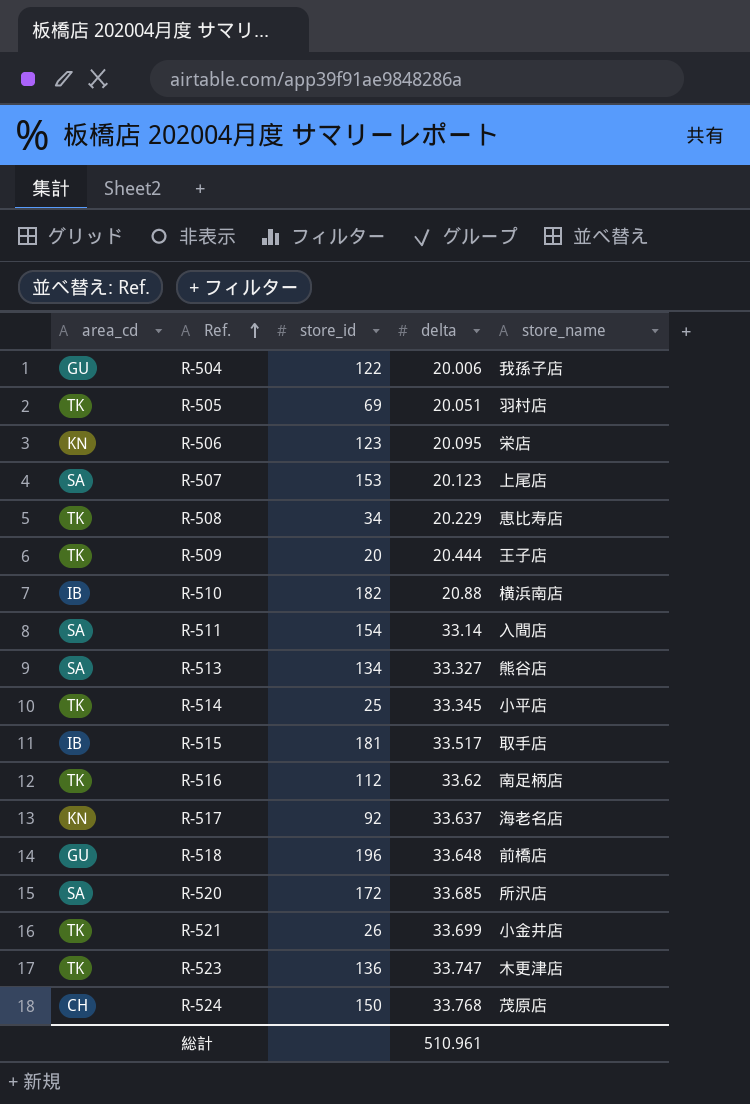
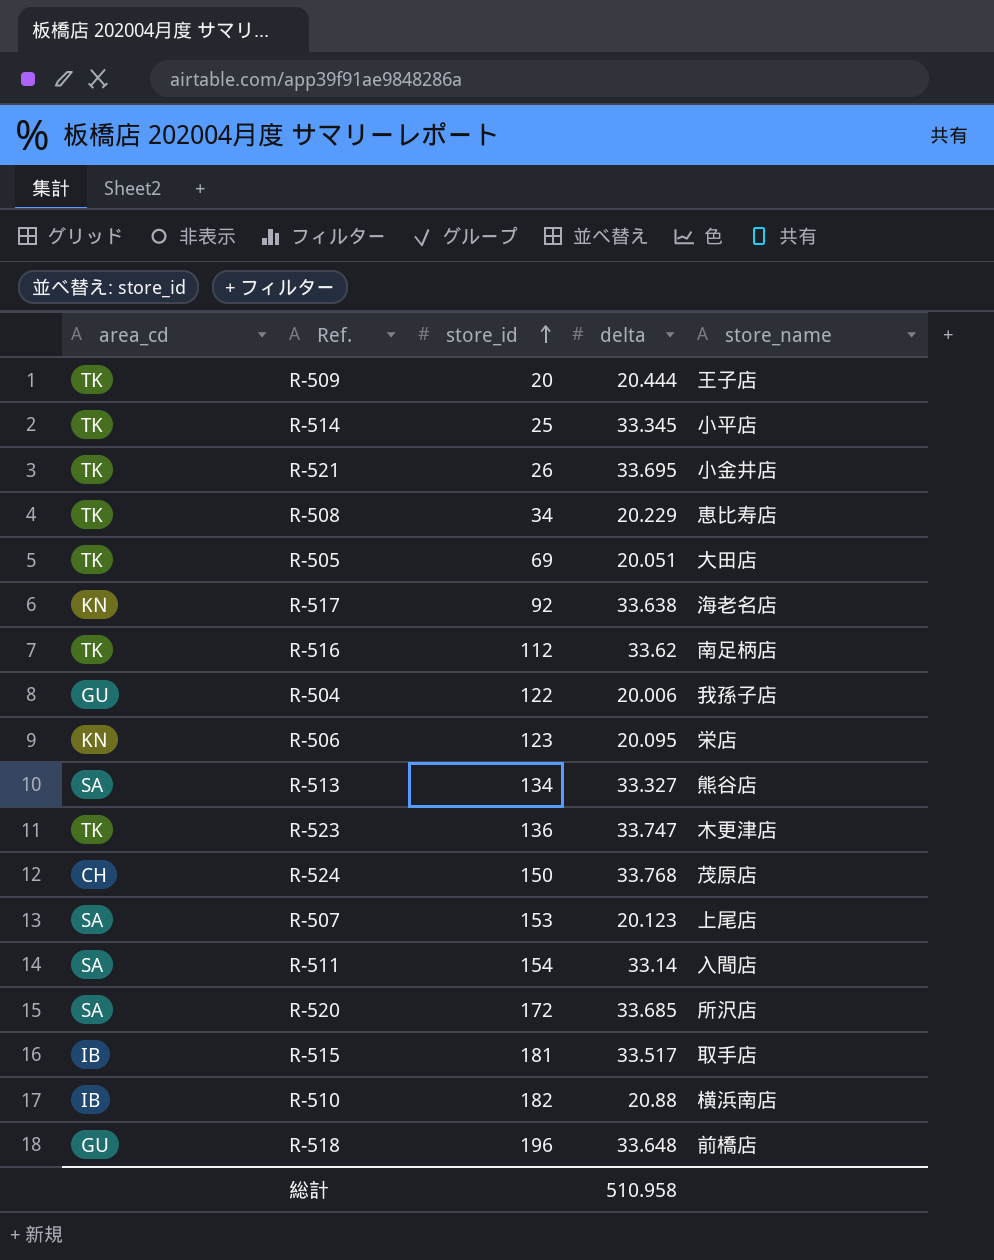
row order: Ref. ascending -> store_id ascending
R-521 | delta: 33.699 -> 33.695
R-505 | store_name: 羽村店 -> 大田店
R-517 | delta: 33.637 -> 33.638
総計 | delta: 510.961 -> 510.958

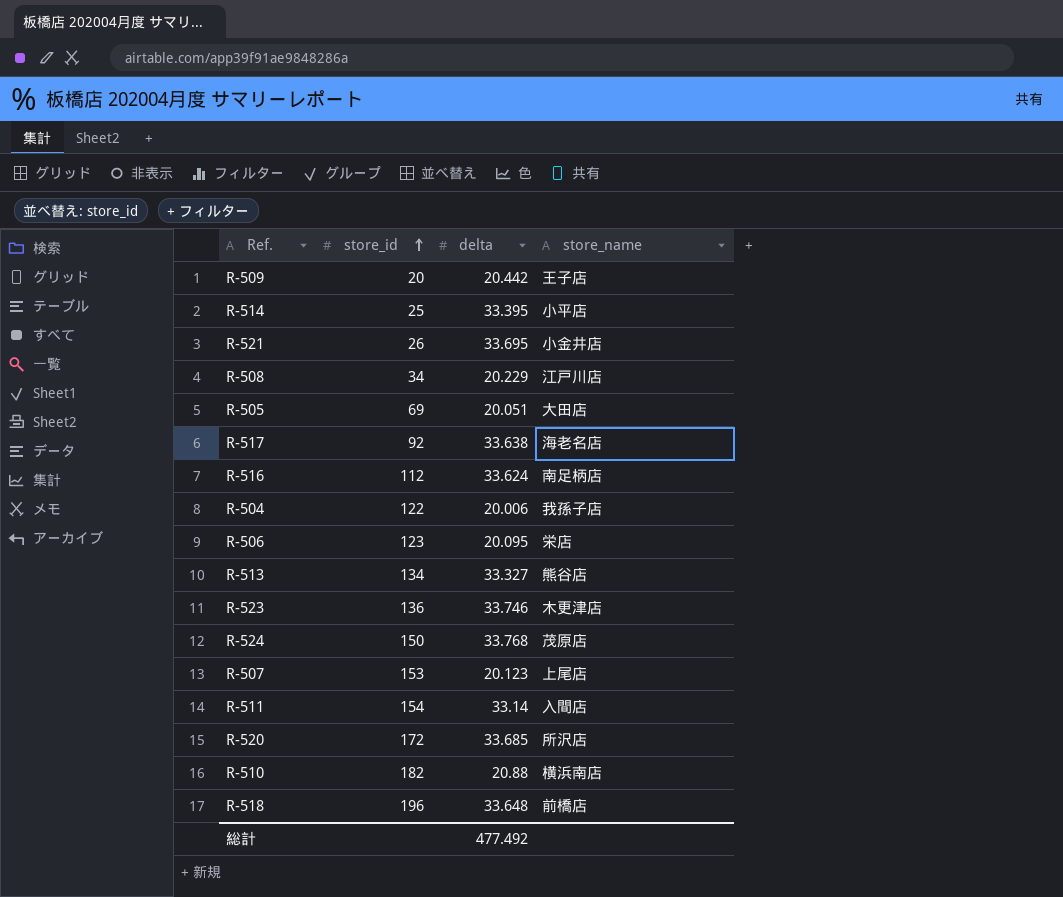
column area_cd | position: 1 -> none
row R-515: IB | 181 | 33.517 | 取手店 -> none
R-509 | delta: 20.444 -> 20.442
R-514 | delta: 33.345 -> 33.395
R-508 | store_name: 恵比寿店 -> 江戸川店
R-516 | delta: 33.62 -> 33.624
R-523 | delta: 33.747 -> 33.746
総計 | delta: 510.958 -> 477.492

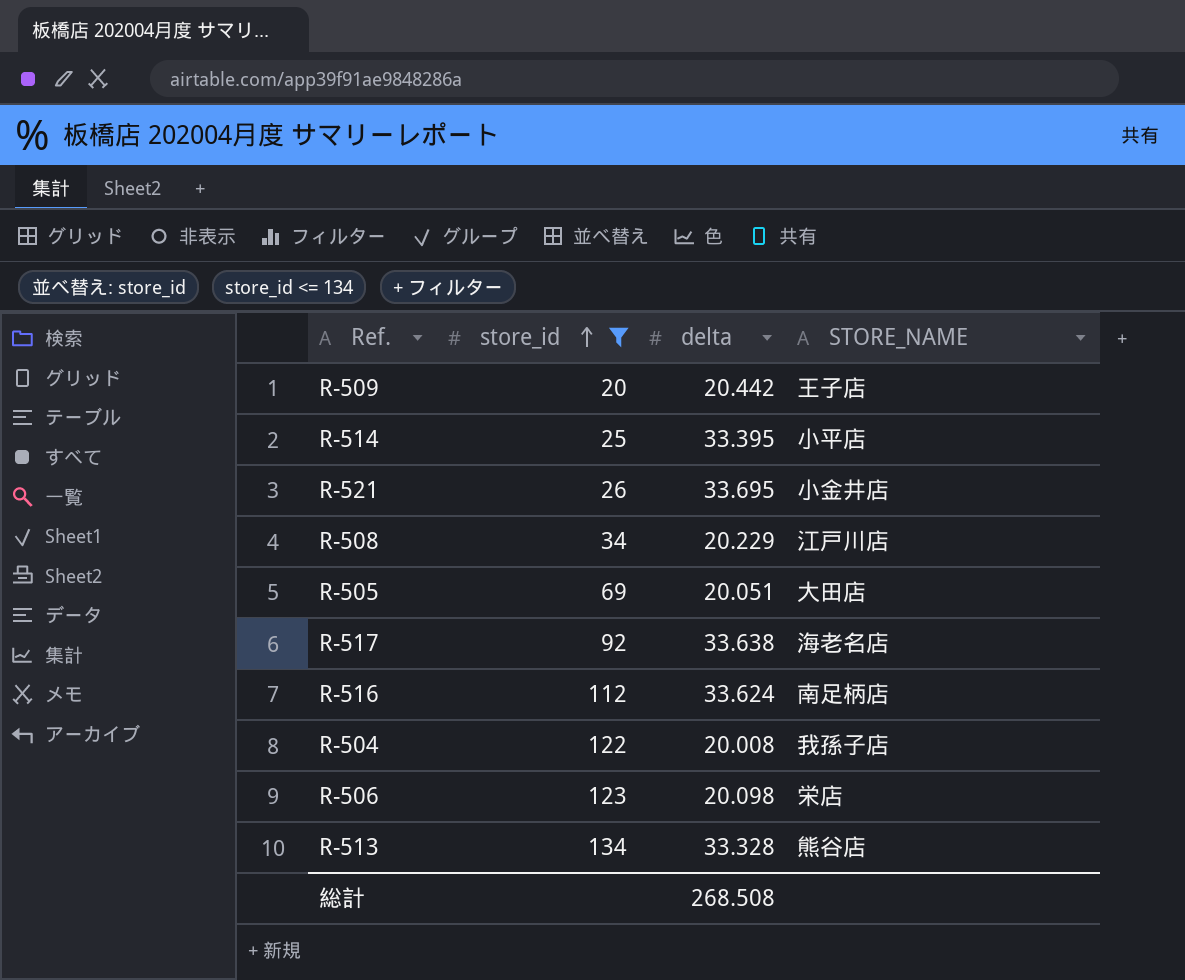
filter: none -> store_id <= 134
column name: store_name -> STORE_NAME
R-504 | delta: 20.006 -> 20.008
R-506 | delta: 20.095 -> 20.098
R-513 | delta: 33.327 -> 33.328
総計 | delta: 477.492 -> 268.508

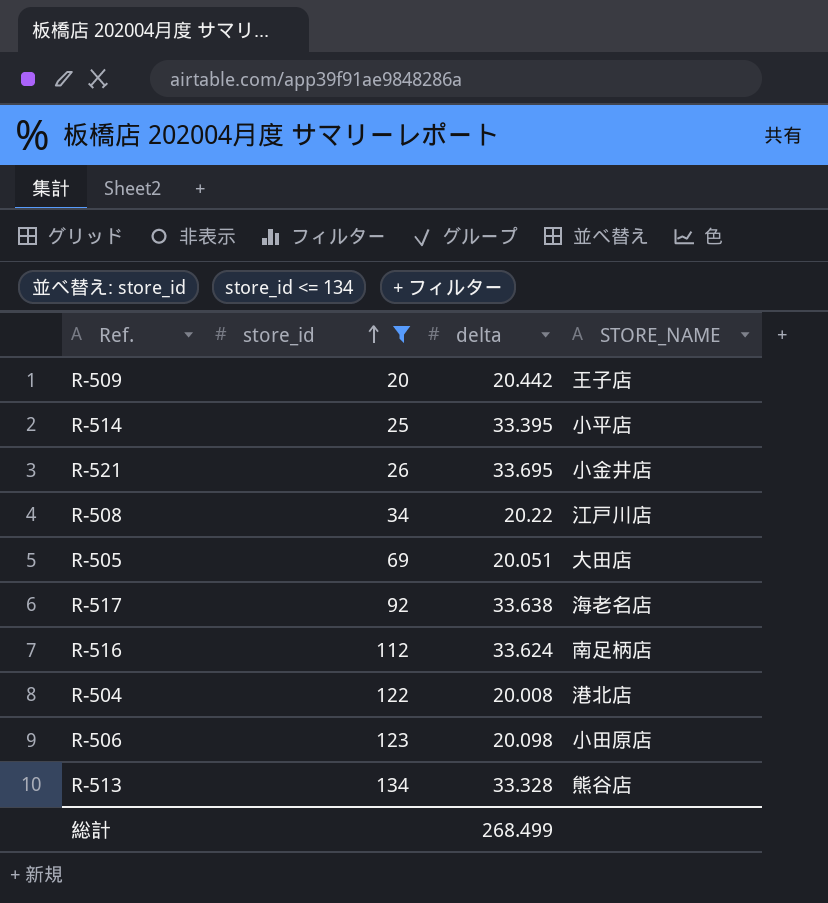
R-508 | delta: 20.229 -> 20.22
R-504 | STORE_NAME: 我孫子店 -> 港北店
R-506 | STORE_NAME: 栄店 -> 小田原店
総計 | delta: 268.508 -> 268.499

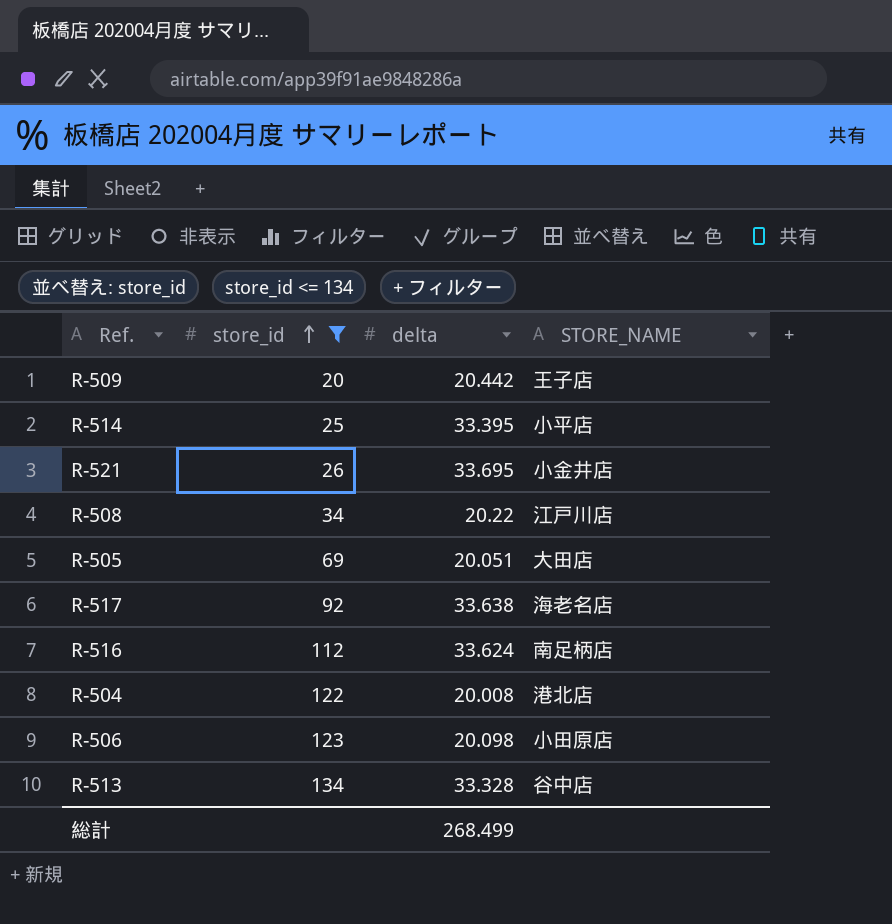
R-513 | STORE_NAME: 熊谷店 -> 谷中店

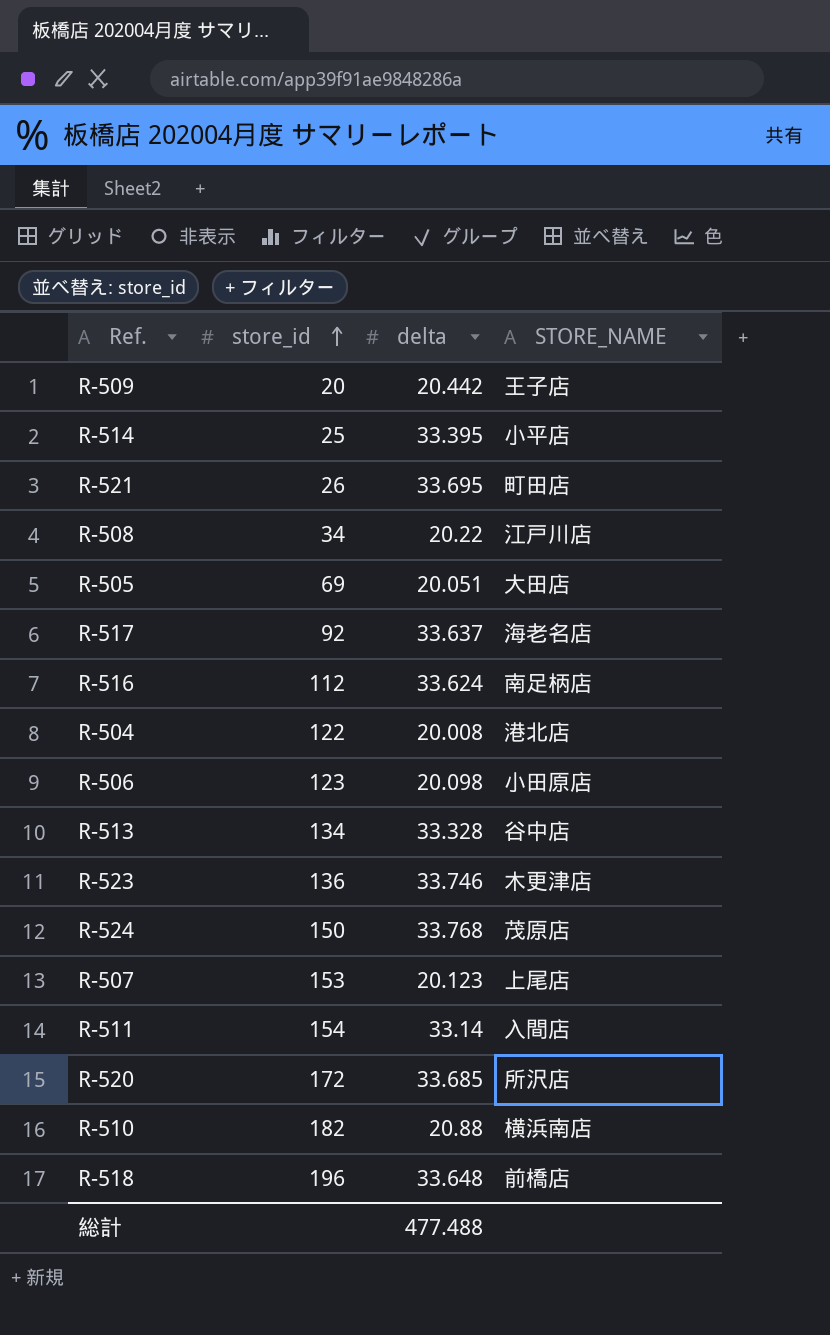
filter: store_id <= 134 -> none
R-521 | STORE_NAME: 小金井店 -> 町田店
R-517 | delta: 33.638 -> 33.637
総計 | delta: 268.499 -> 477.488

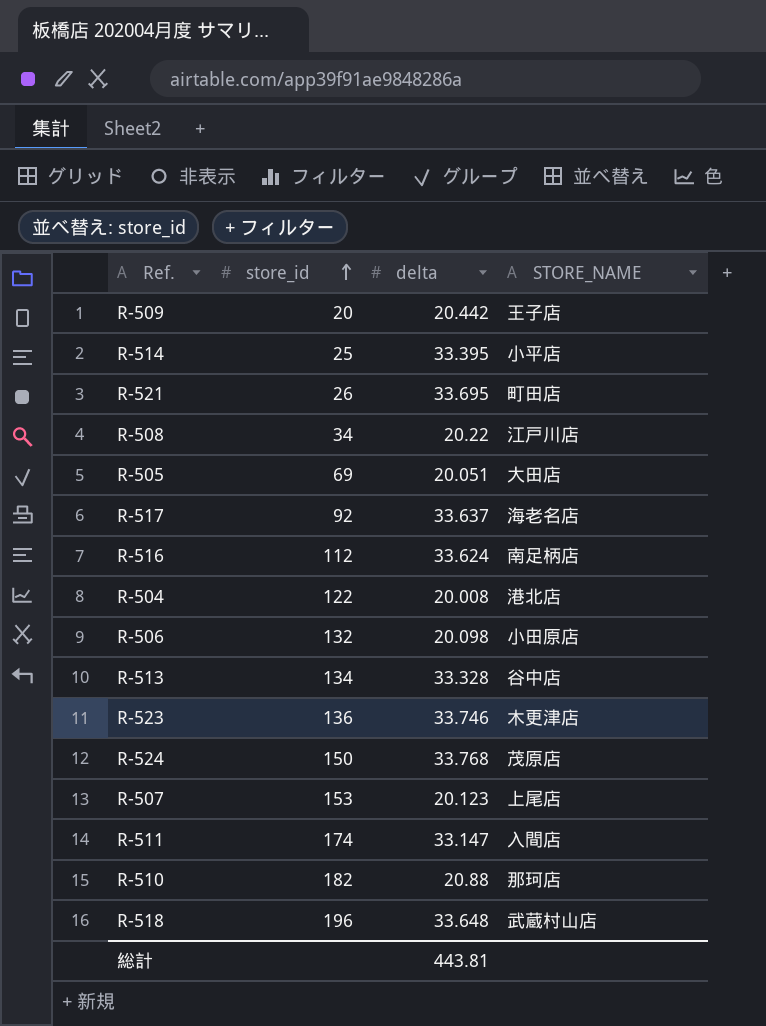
row R-520: 172 | 33.685 | 所沢店 -> none
R-506 | store_id: 123 -> 132
R-511 | store_id: 154 -> 174
R-511 | delta: 33.14 -> 33.147
R-510 | STORE_NAME: 横浜南店 -> 那珂店
R-518 | STORE_NAME: 前橋店 -> 武蔵村山店
総計 | delta: 477.488 -> 443.81

